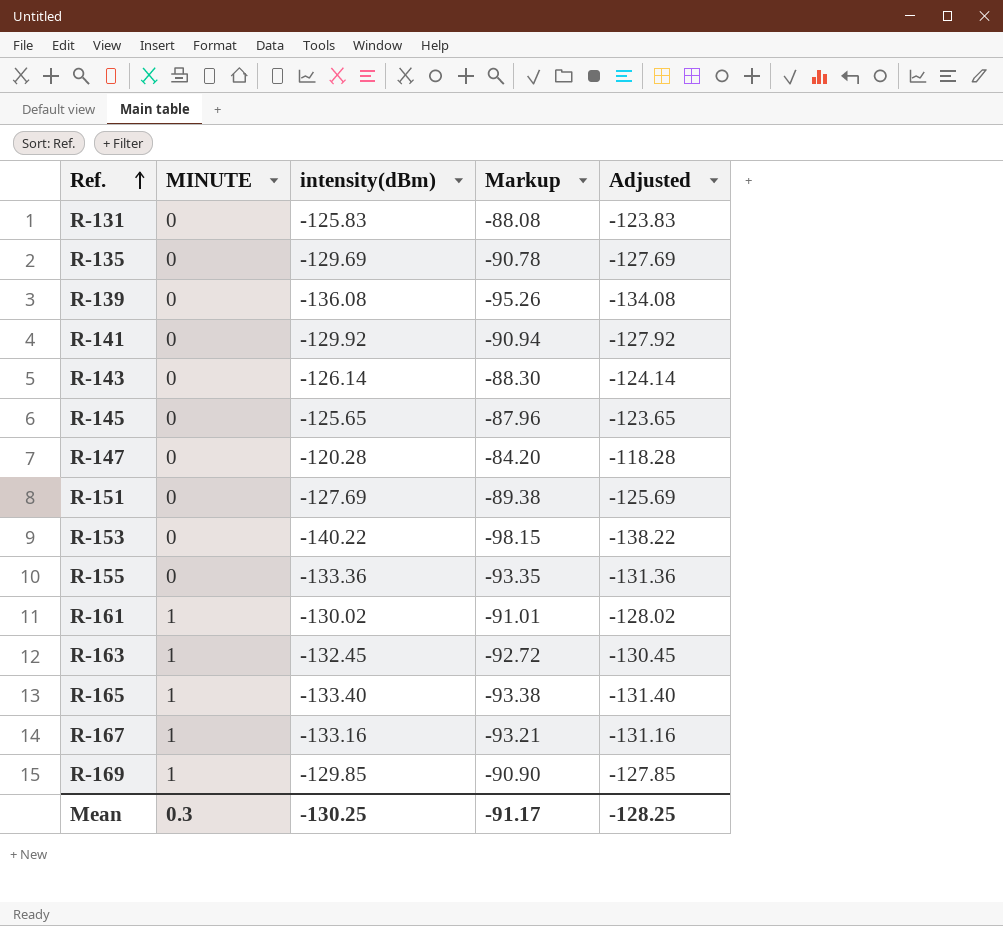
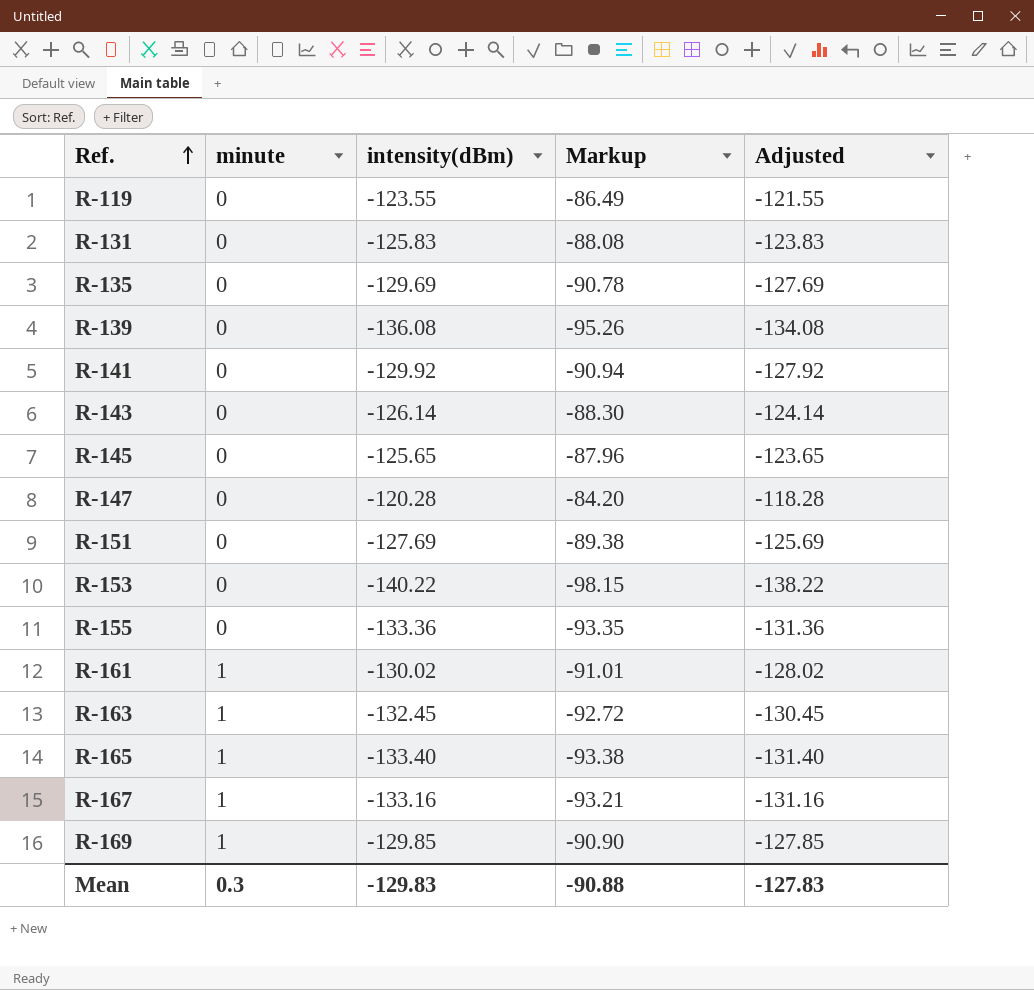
column name: MINUTE -> minute
row R-119: none -> 0 | -123.55 | -86.49 | -121.55
Mean | intensity(dBm): -130.25 -> -129.83
Mean | Markup: -91.17 -> -90.88
Mean | Adjusted: -128.25 -> -127.83

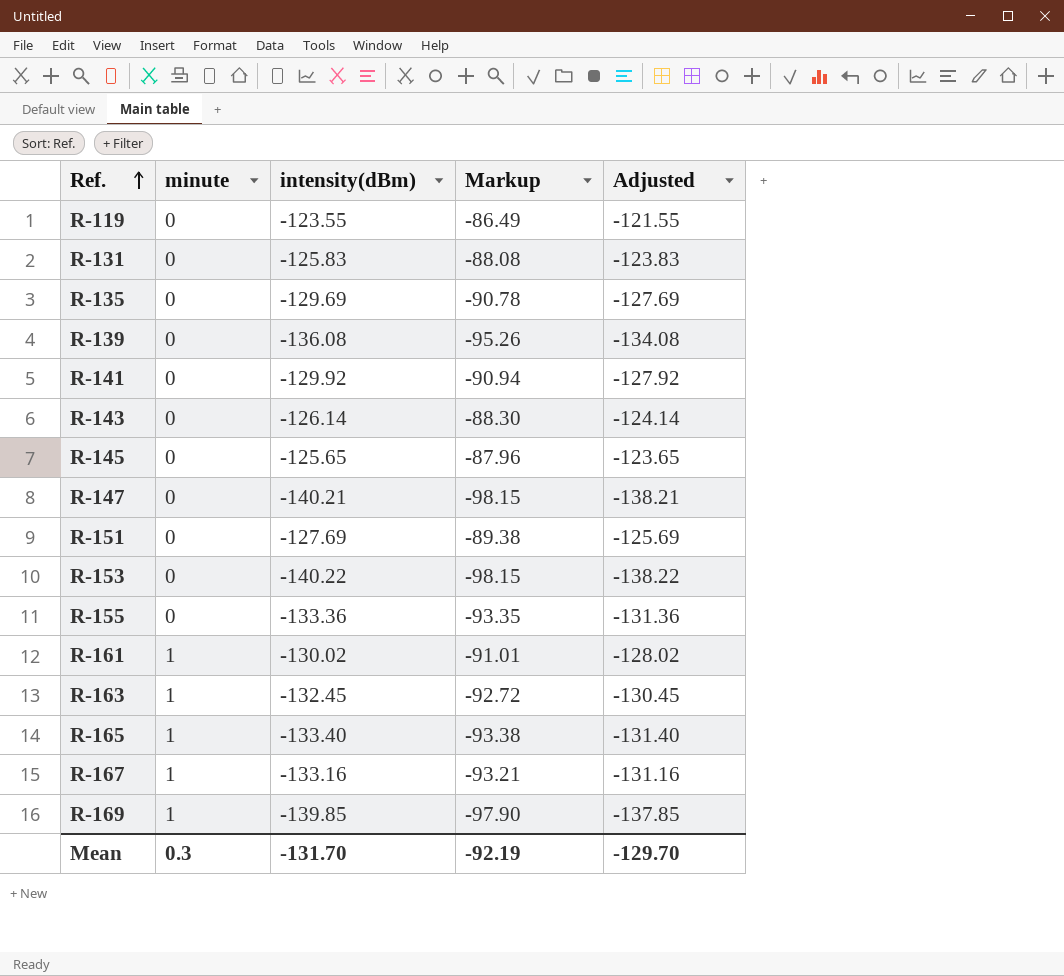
R-147 | intensity(dBm): -120.28 -> -140.21
R-147 | Markup: -84.20 -> -98.15
R-147 | Adjusted: -118.28 -> -138.21
R-169 | intensity(dBm): -129.85 -> -139.85
R-169 | Markup: -90.90 -> -97.90
R-169 | Adjusted: -127.85 -> -137.85
Mean | intensity(dBm): -129.83 -> -131.70
Mean | Markup: -90.88 -> -92.19
Mean | Adjusted: -127.83 -> -129.70

